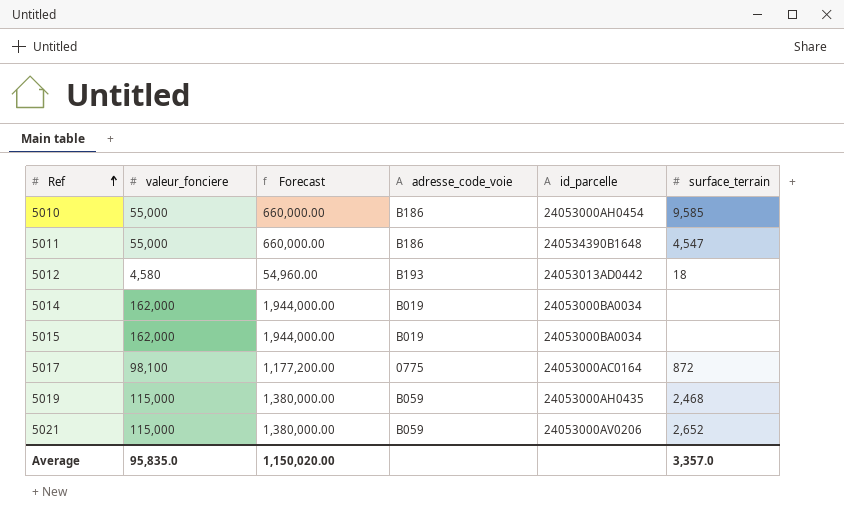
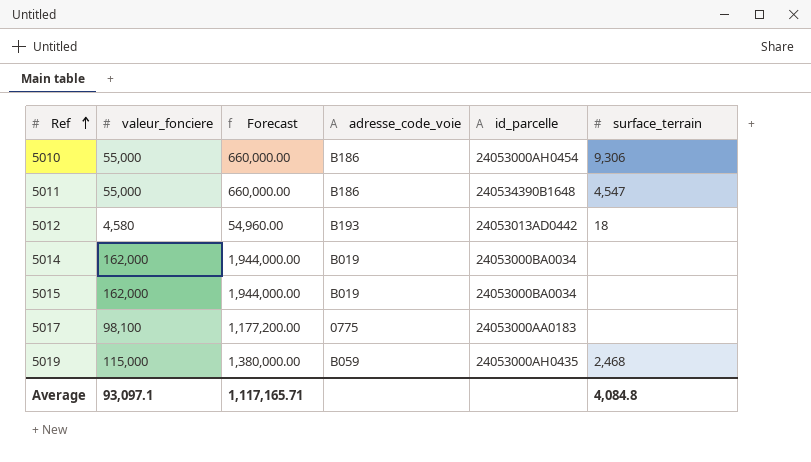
row 5021: 115,000 | 1,380,000.00 | B059 | 24053000AV0206 | 2,652 -> none
5010 | surface_terrain: 9,585 -> 9,306
5017 | id_parcelle: 24053000AC0164 -> 24053000AA0183
5017 | surface_terrain: 872 -> none
Average | valeur_fonciere: 95,835.0 -> 93,097.1
Average | Forecast: 1,150,020.00 -> 1,117,165.71
Average | surface_terrain: 3,357.0 -> 4,084.8

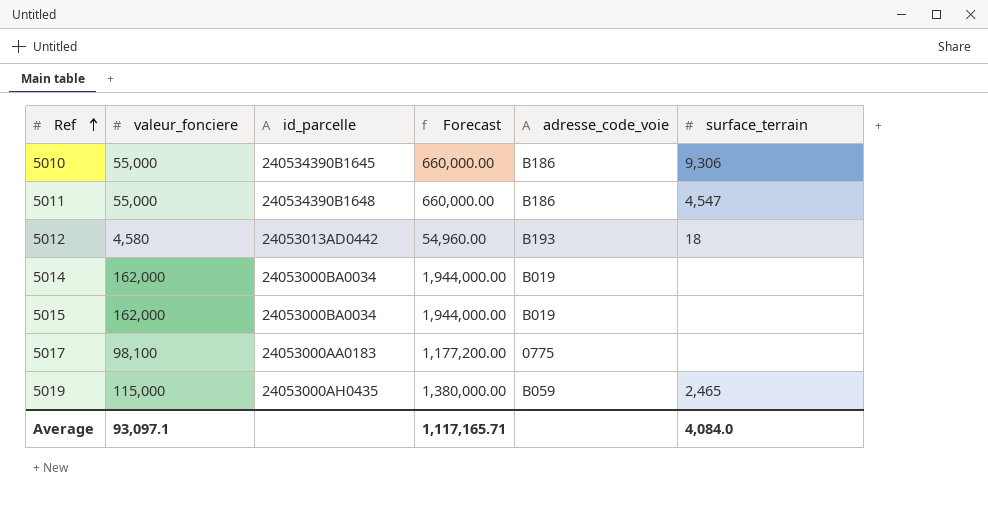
column id_parcelle | position: 5 -> 3
5010 | id_parcelle: 24053000AH0454 -> 240534390B1645
5019 | surface_terrain: 2,468 -> 2,465
Average | surface_terrain: 4,084.8 -> 4,084.0

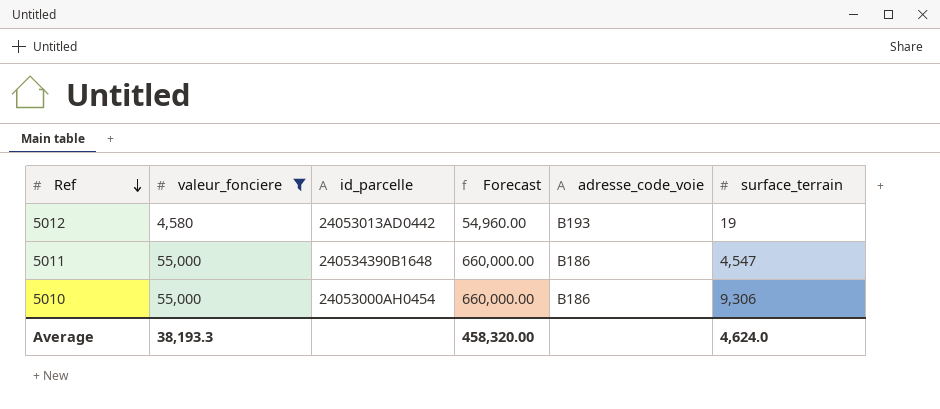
filter: none -> valeur_fonciere <= 55,000
row order: Ref ascending -> Ref descending
5012 | surface_terrain: 18 -> 19
5010 | id_parcelle: 240534390B1645 -> 24053000AH0454
Average | valeur_fonciere: 93,097.1 -> 38,193.3
Average | Forecast: 1,117,165.71 -> 458,320.00
Average | surface_terrain: 4,084.0 -> 4,624.0

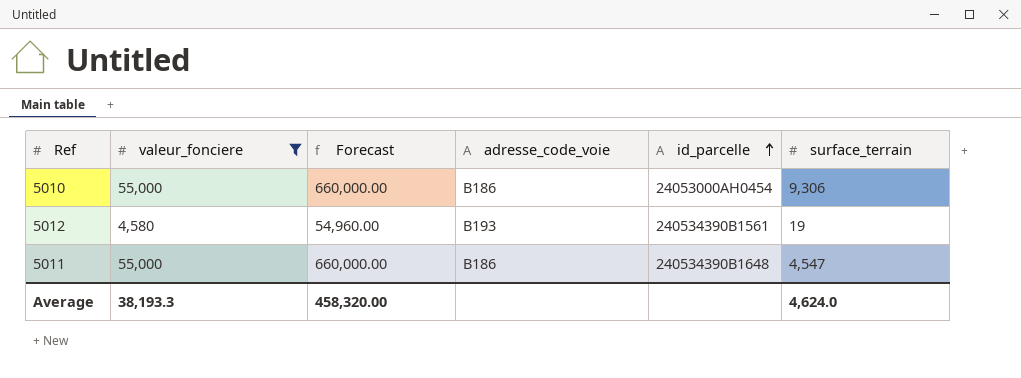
row order: Ref descending -> id_parcelle ascending
column id_parcelle | position: 3 -> 5
5012 | id_parcelle: 24053013AD0442 -> 240534390B1561

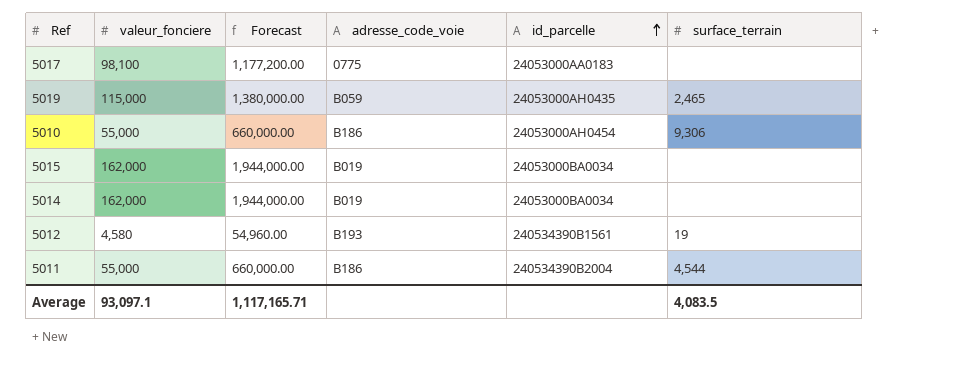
filter: valeur_fonciere <= 55,000 -> none
5011 | id_parcelle: 240534390B1648 -> 240534390B2004
5011 | surface_terrain: 4,547 -> 4,544
Average | valeur_fonciere: 38,193.3 -> 93,097.1
Average | Forecast: 458,320.00 -> 1,117,165.71
Average | surface_terrain: 4,624.0 -> 4,083.5

